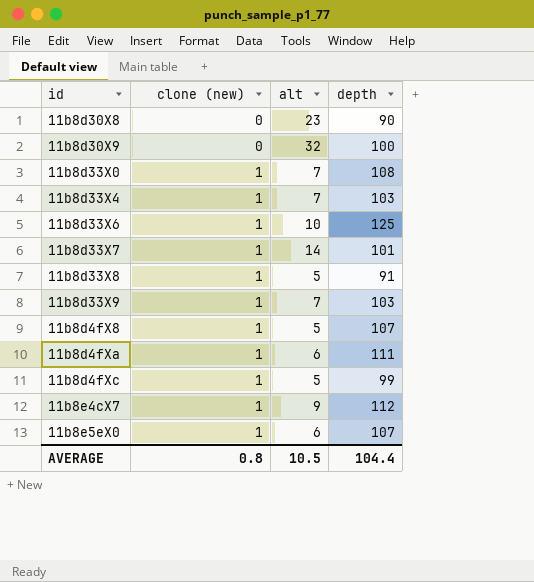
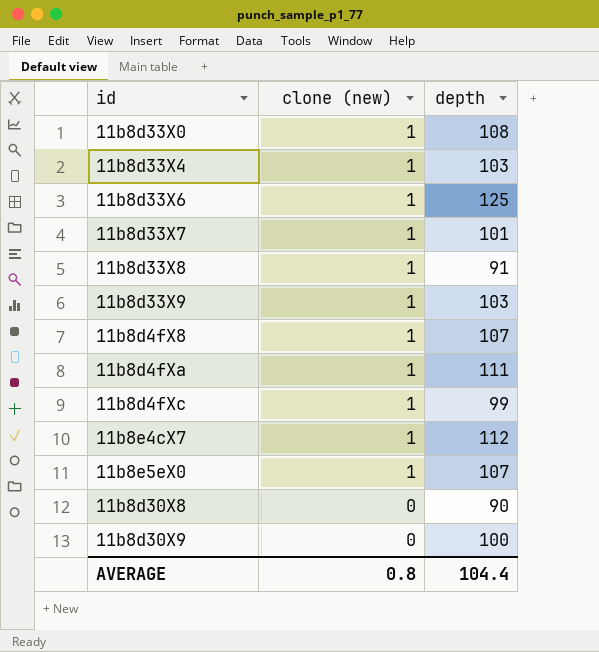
row order: clone (new) ascending -> clone (new) descending
column alt | position: 3 -> none

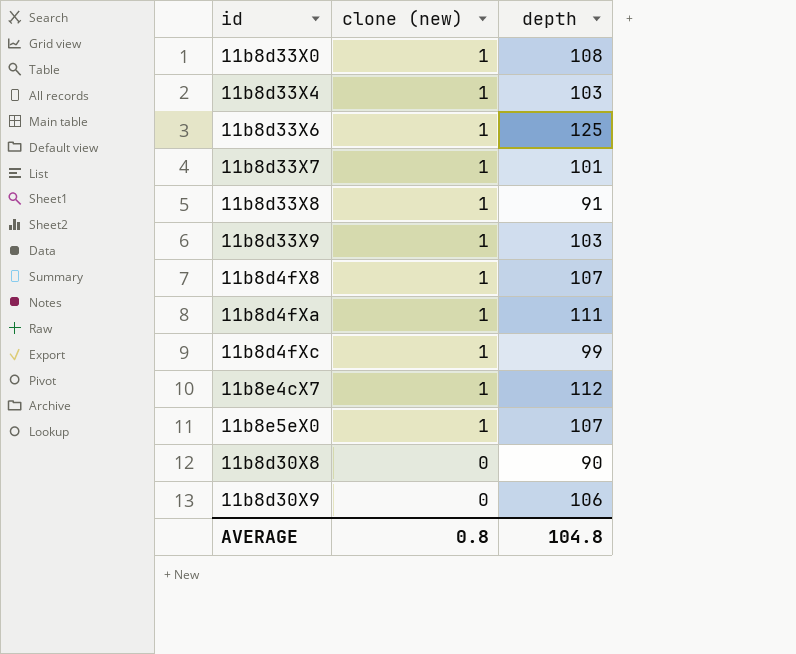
11b8d30X9 | depth: 100 -> 106
AVERAGE | depth: 104.4 -> 104.8

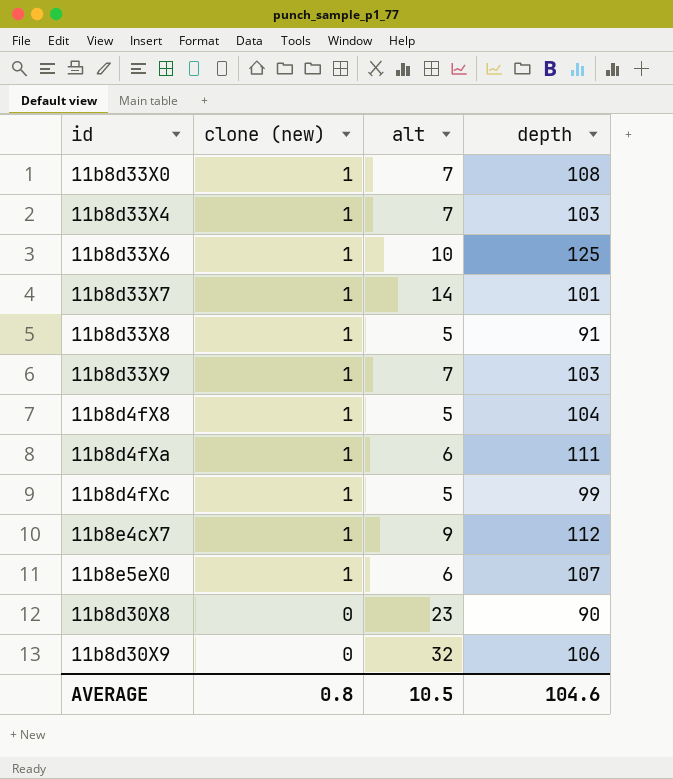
column alt | position: none -> 3
11b8d4fX8 | depth: 107 -> 104
AVERAGE | depth: 104.8 -> 104.6

